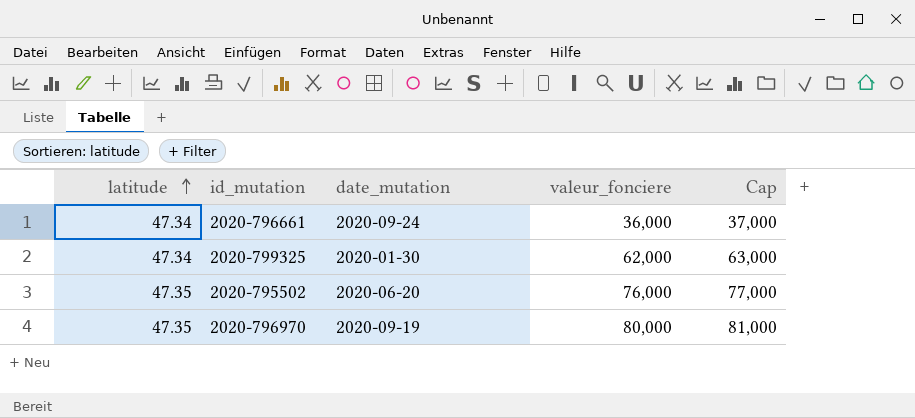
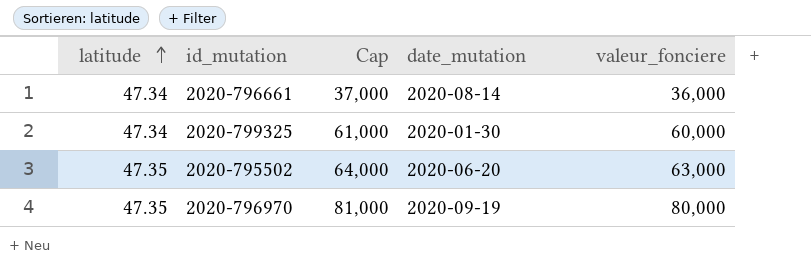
column Cap | position: 5 -> 3
2020-796661 | date_mutation: 2020-09-24 -> 2020-08-14
2020-799325 | Cap: 63,000 -> 61,000
2020-799325 | valeur_fonciere: 62,000 -> 60,000
2020-795502 | Cap: 77,000 -> 64,000
2020-795502 | valeur_fonciere: 76,000 -> 63,000

